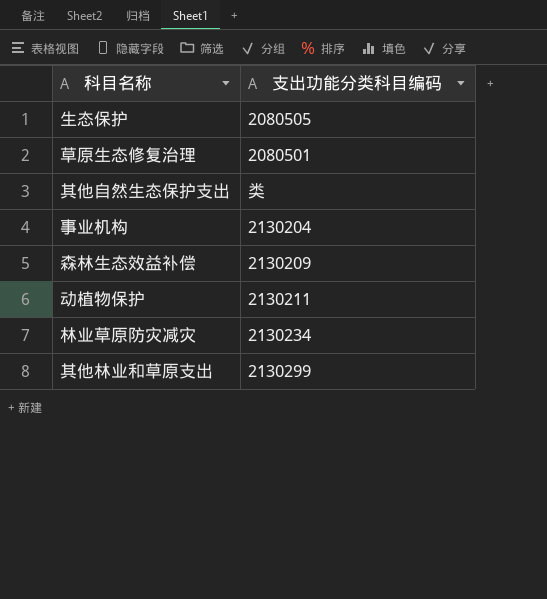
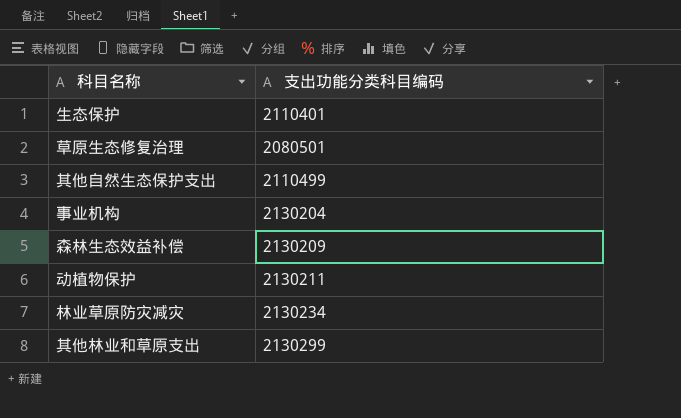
生态保护 | 支出功能分类科目编码: 2080505 -> 2110401
其他自然生态保护支出 | 支出功能分类科目编码: 类 -> 2110499

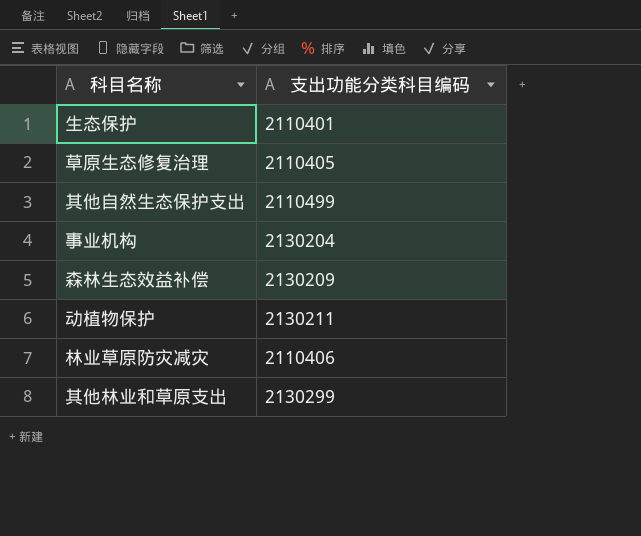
草原生态修复治理 | 支出功能分类科目编码: 2080501 -> 2110405
林业草原防灾减灾 | 支出功能分类科目编码: 2130234 -> 2110406

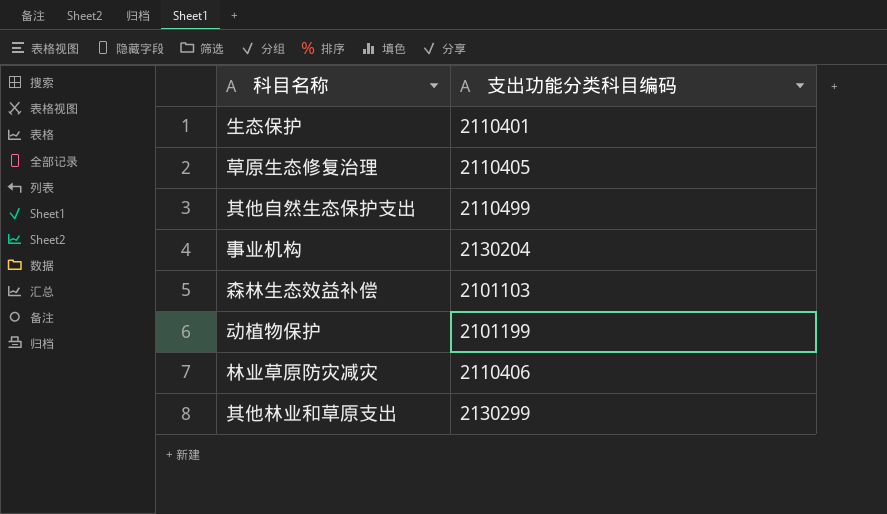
森林生态效益补偿 | 支出功能分类科目编码: 2130209 -> 2101103
动植物保护 | 支出功能分类科目编码: 2130211 -> 2101199

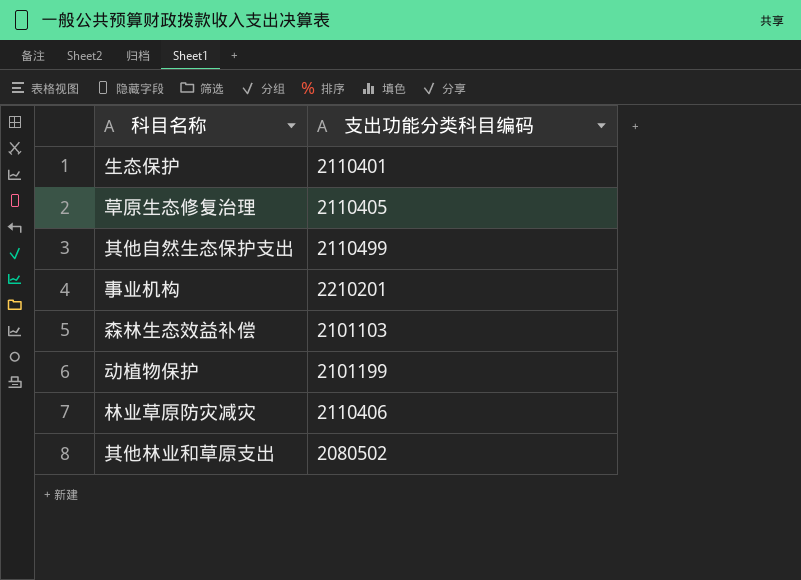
事业机构 | 支出功能分类科目编码: 2130204 -> 2210201
其他林业和草原支出 | 支出功能分类科目编码: 2130299 -> 2080502

